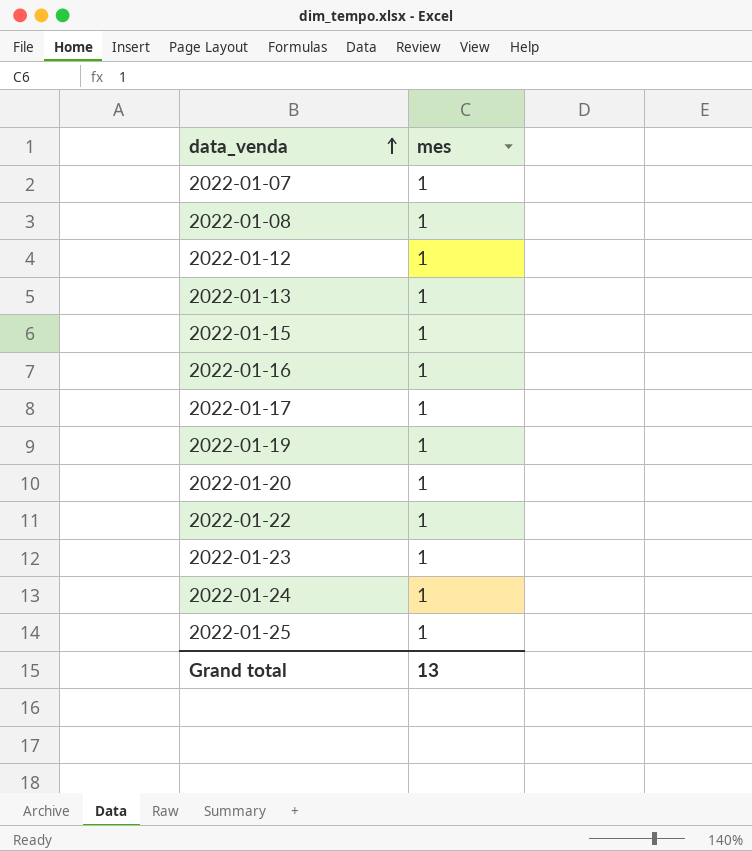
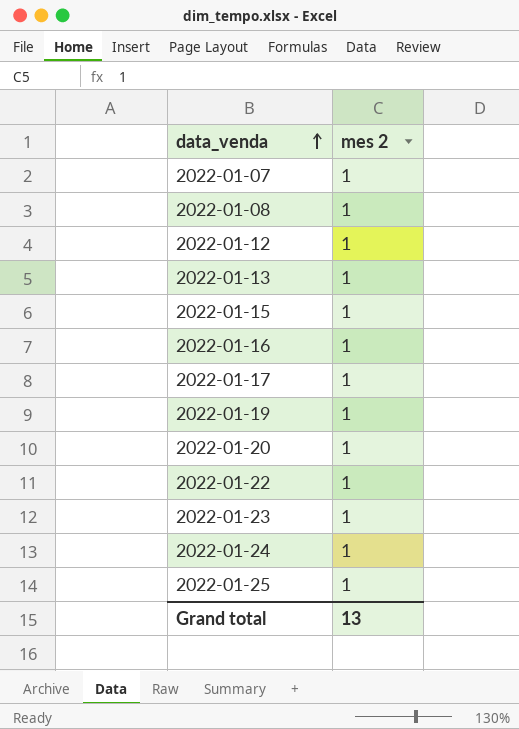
column name: mes -> mes 2

